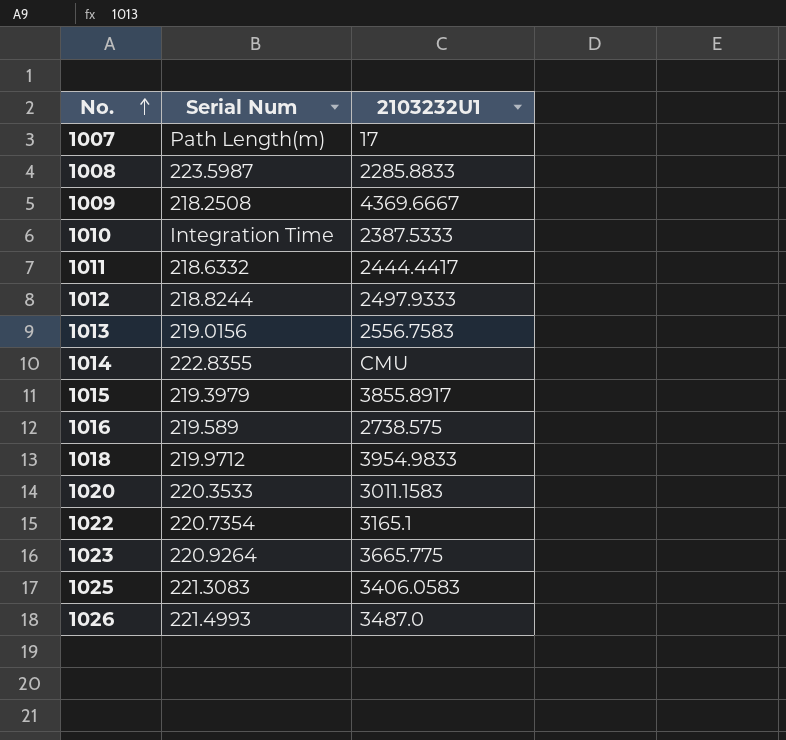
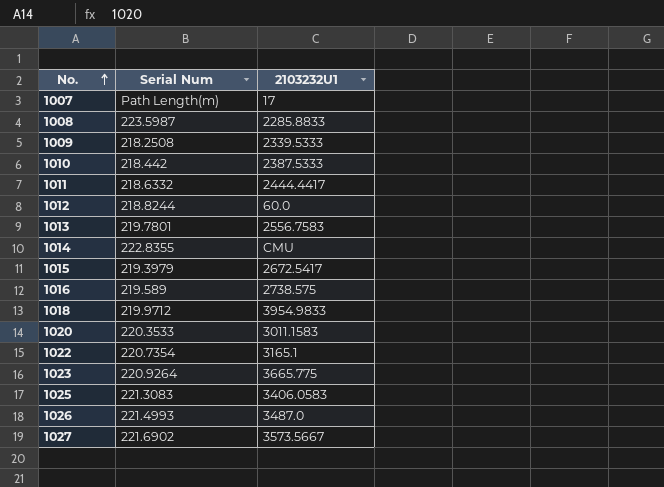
1009 | 2103232U1: 4369.6667 -> 2339.5333
1010 | Serial Num: Integration Time -> 218.442
1012 | 2103232U1: 2497.9333 -> 60.0
1013 | Serial Num: 219.0156 -> 219.7801
1015 | 2103232U1: 3855.8917 -> 2672.5417
row 1027: none -> 221.6902 | 3573.5667

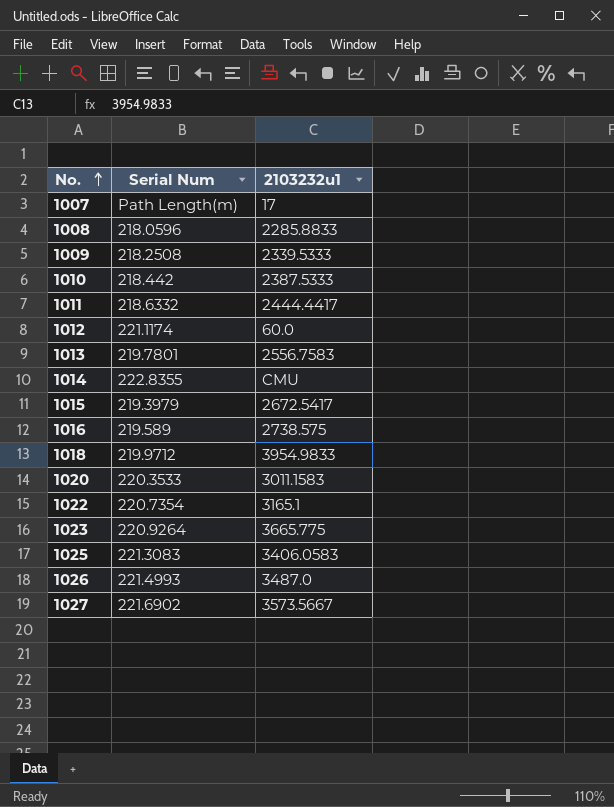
column name: 2103232U1 -> 2103232u1
1008 | Serial Num: 223.5987 -> 218.0596
1012 | Serial Num: 218.8244 -> 221.1174

